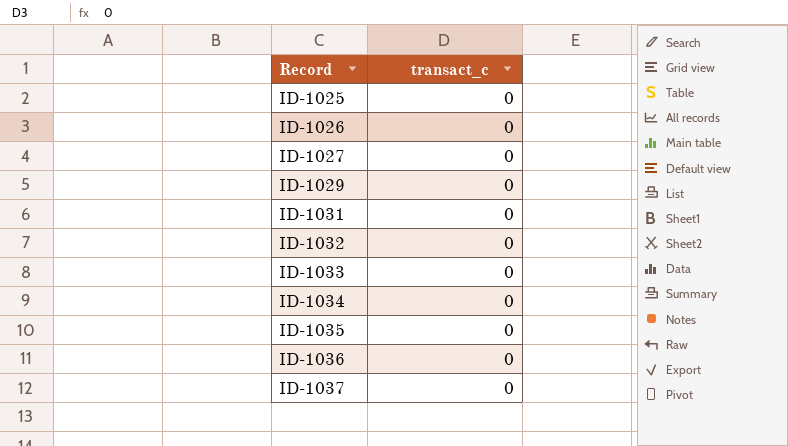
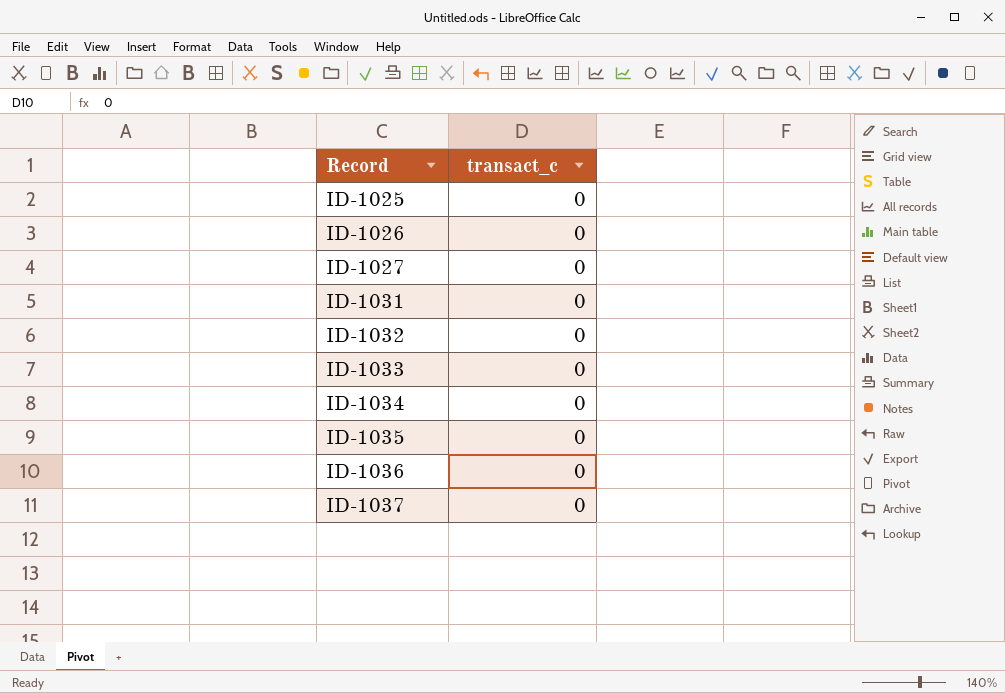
row ID-1029: 0 -> none

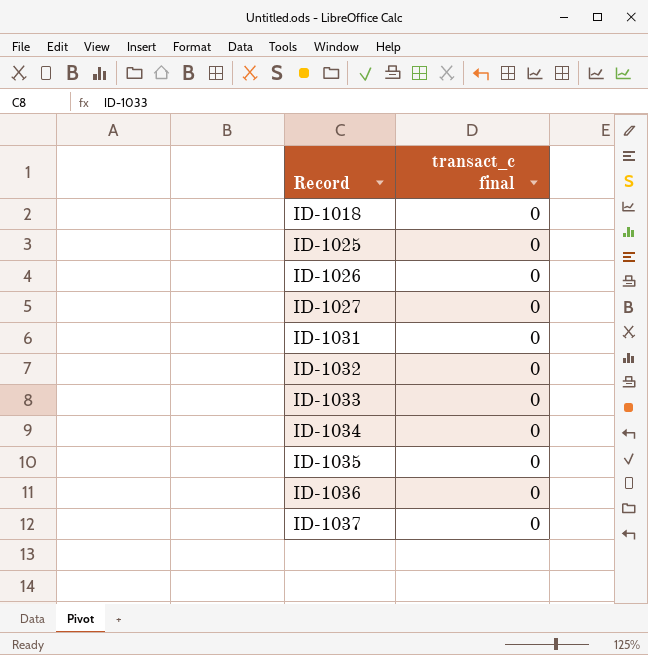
column name: transact_c -> transact_c final
row ID-1018: none -> 0

